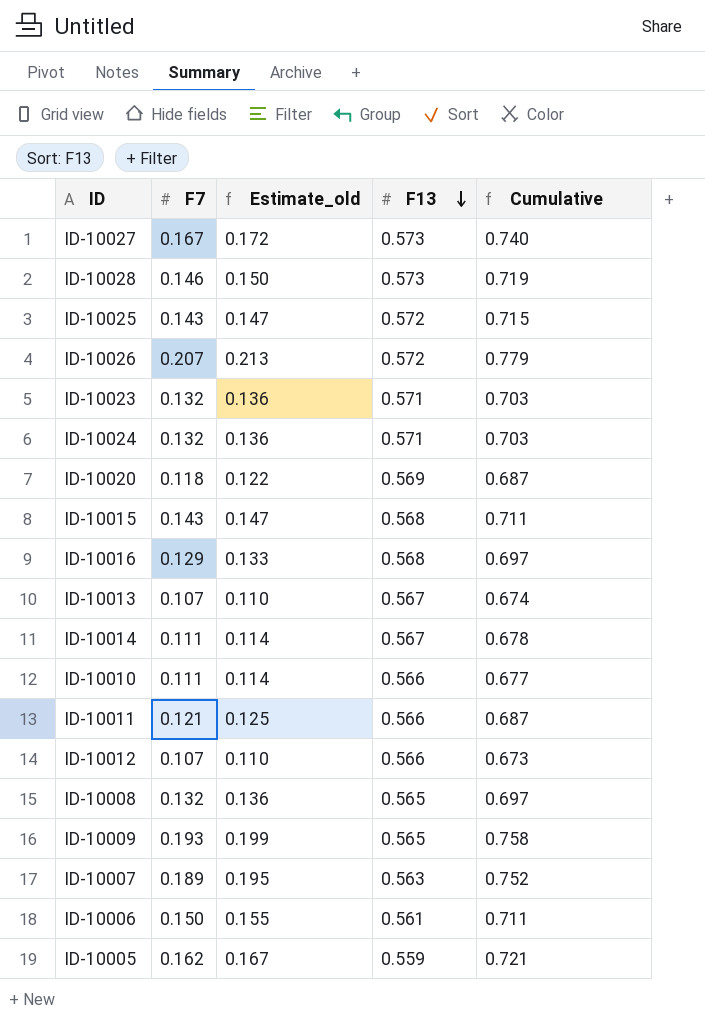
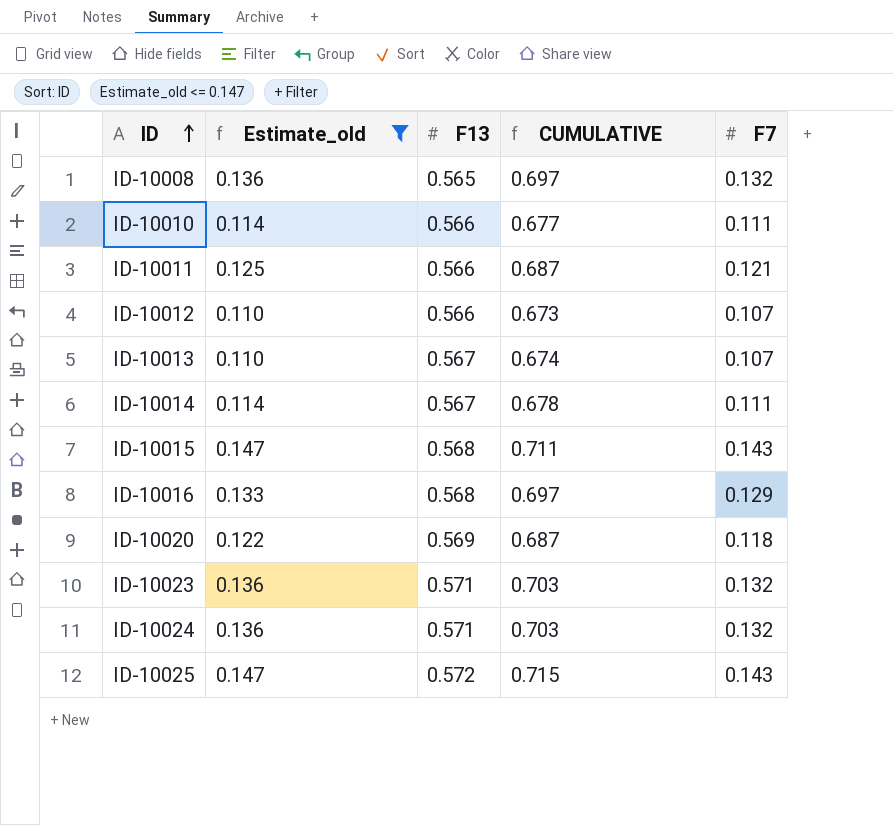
filter: none -> Estimate_old <= 0.147
row order: F13 descending -> ID ascending
column name: Cumulative -> CUMULATIVE
column F7 | position: 2 -> 5

